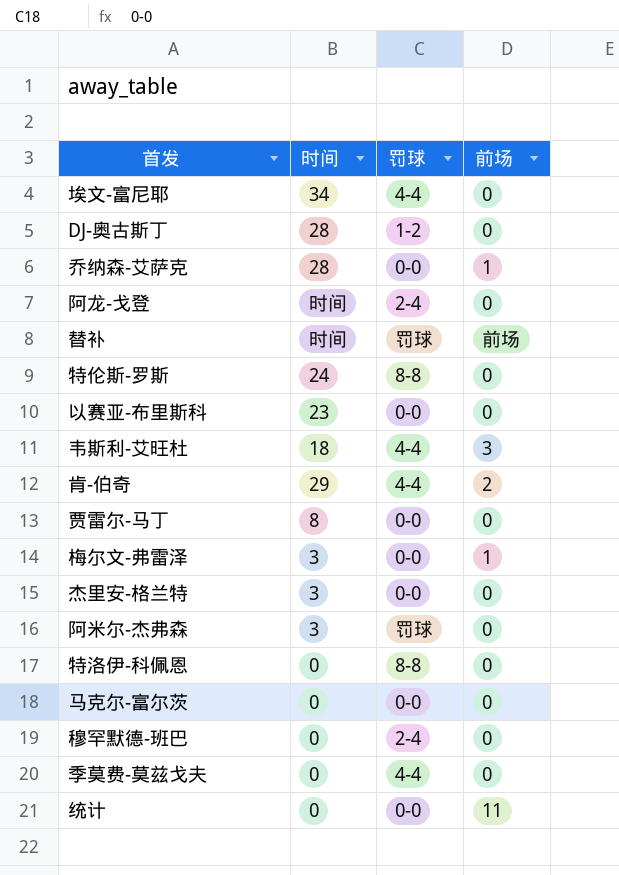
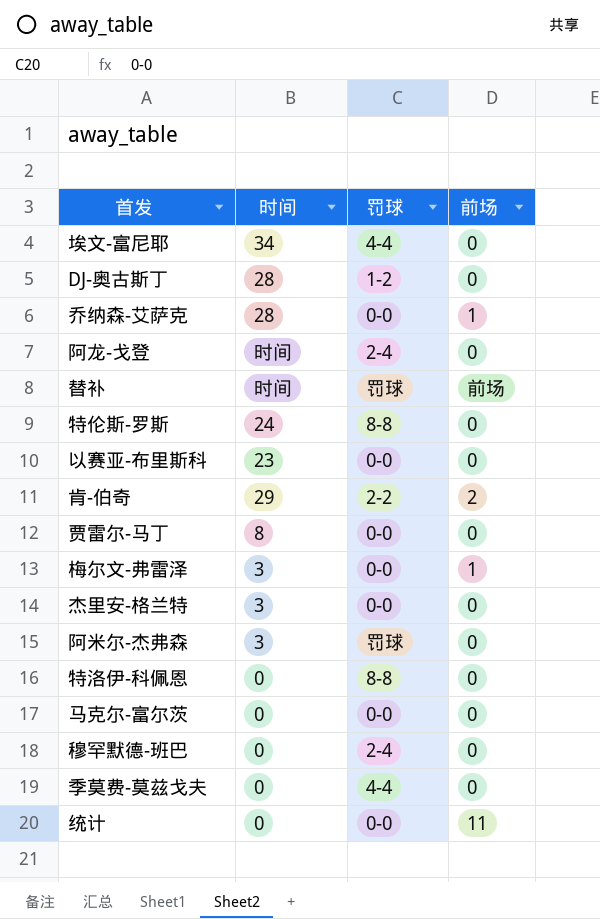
row 韦斯利-艾旺杜: 18 | 4-4 | 3 -> none
肯-伯奇 | 罚球: 4-4 -> 2-2

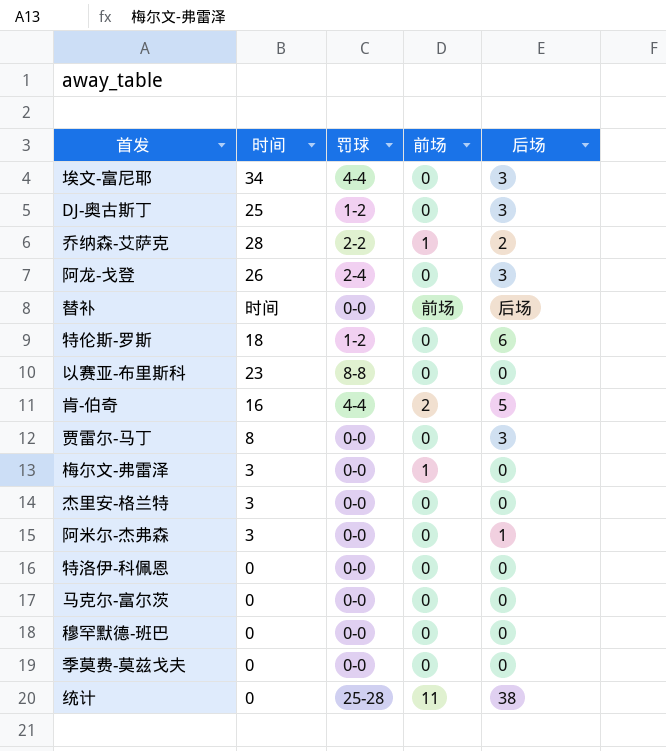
column 后场 | position: none -> 5
DJ-奥古斯丁 | 时间: 28 -> 25
乔纳森-艾萨克 | 罚球: 0-0 -> 2-2
阿龙-戈登 | 时间: 时间 -> 26
替补 | 罚球: 罚球 -> 0-0
特伦斯-罗斯 | 时间: 24 -> 18
特伦斯-罗斯 | 罚球: 8-8 -> 1-2
以赛亚-布里斯科 | 罚球: 0-0 -> 8-8
肯-伯奇 | 时间: 29 -> 16
肯-伯奇 | 罚球: 2-2 -> 4-4
阿米尔-杰弗森 | 罚球: 罚球 -> 0-0
特洛伊-科佩恩 | 罚球: 8-8 -> 0-0
穆罕默德-班巴 | 罚球: 2-4 -> 0-0
季莫费-莫兹戈夫 | 罚球: 4-4 -> 0-0
统计 | 罚球: 0-0 -> 25-28

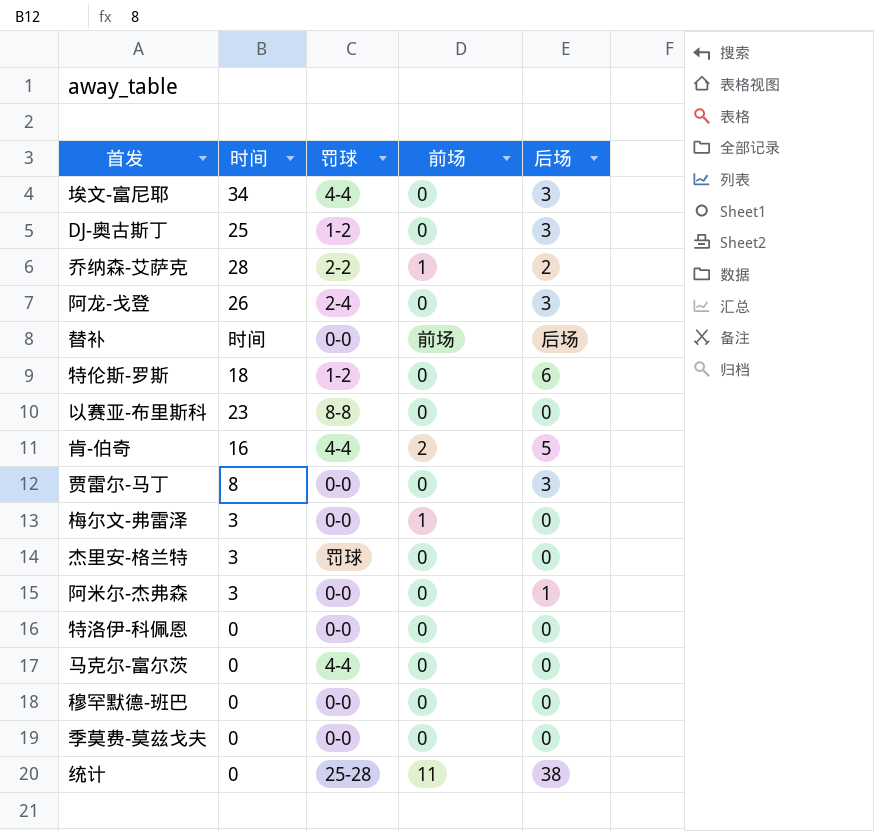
杰里安-格兰特 | 罚球: 0-0 -> 罚球
马克尔-富尔茨 | 罚球: 0-0 -> 4-4

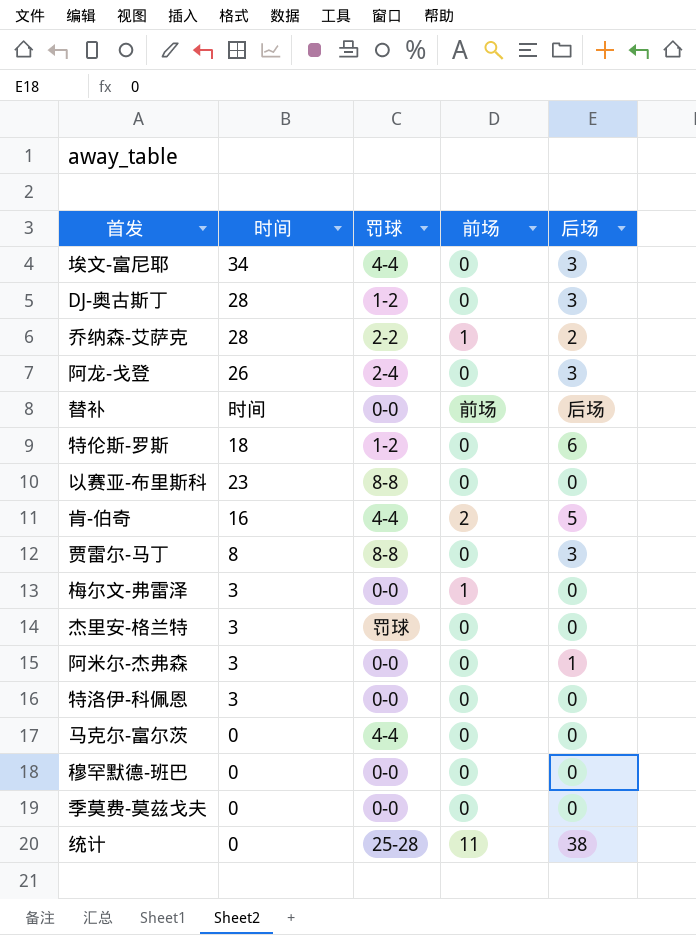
DJ-奥古斯丁 | 时间: 25 -> 28
贾雷尔-马丁 | 罚球: 0-0 -> 8-8
特洛伊-科佩恩 | 时间: 0 -> 3

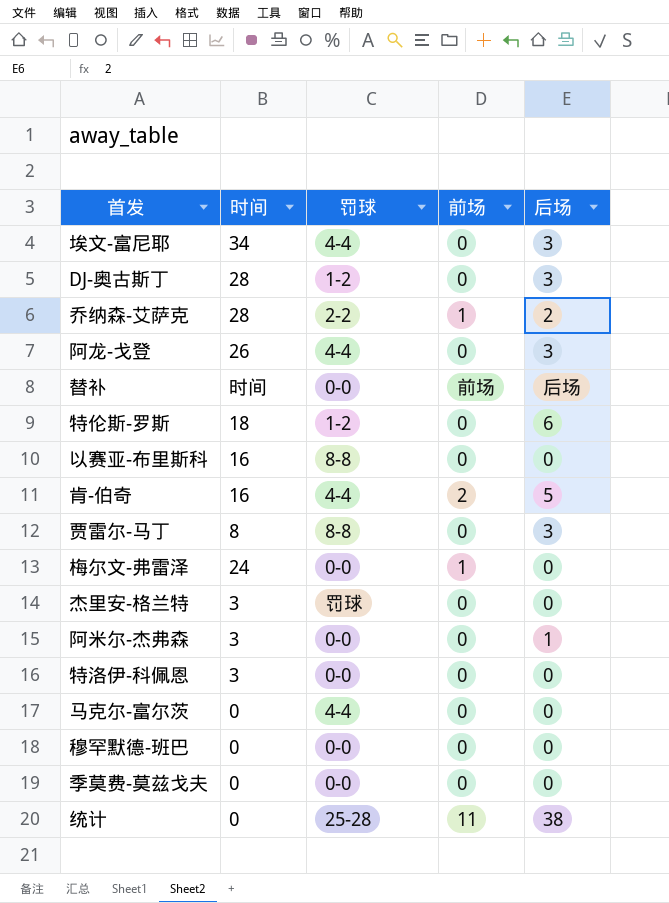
阿龙-戈登 | 罚球: 2-4 -> 4-4
以赛亚-布里斯科 | 时间: 23 -> 16
梅尔文-弗雷泽 | 时间: 3 -> 24

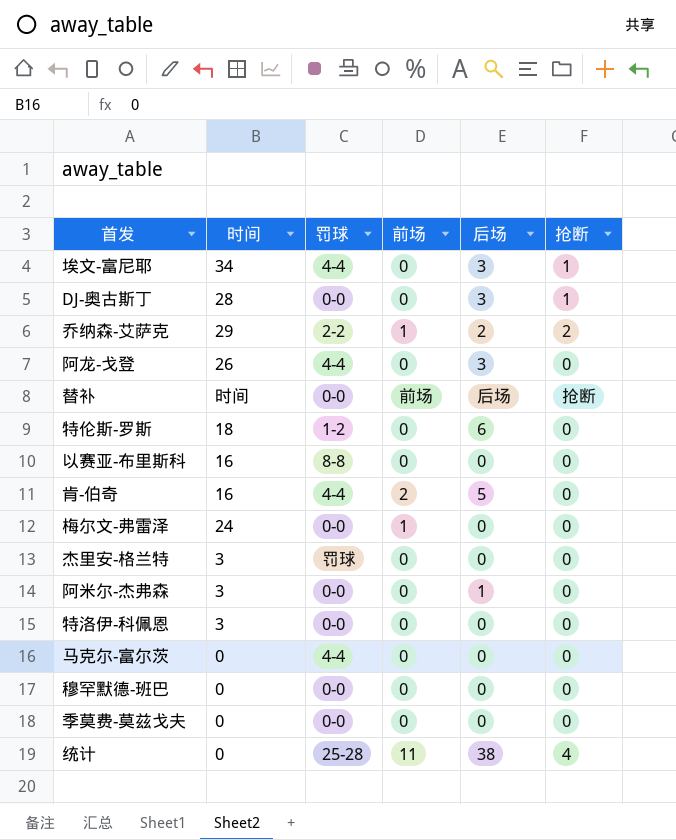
column 抢断 | position: none -> 6
row 贾雷尔-马丁: 8 | 8-8 | 0 | 3 -> none
DJ-奥古斯丁 | 罚球: 1-2 -> 0-0
乔纳森-艾萨克 | 时间: 28 -> 29

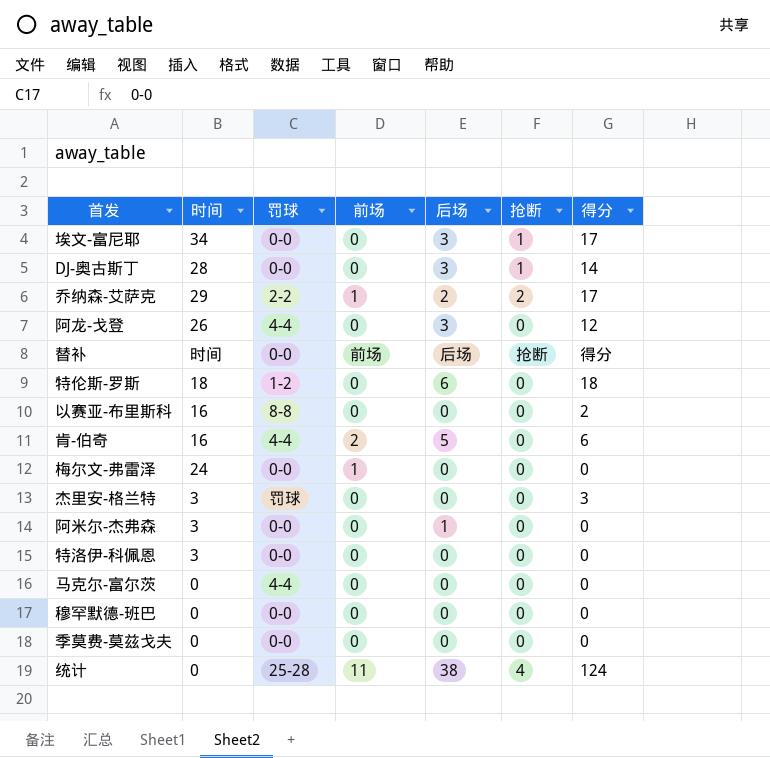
column 得分 | position: none -> 7
埃文-富尼耶 | 罚球: 4-4 -> 0-0

